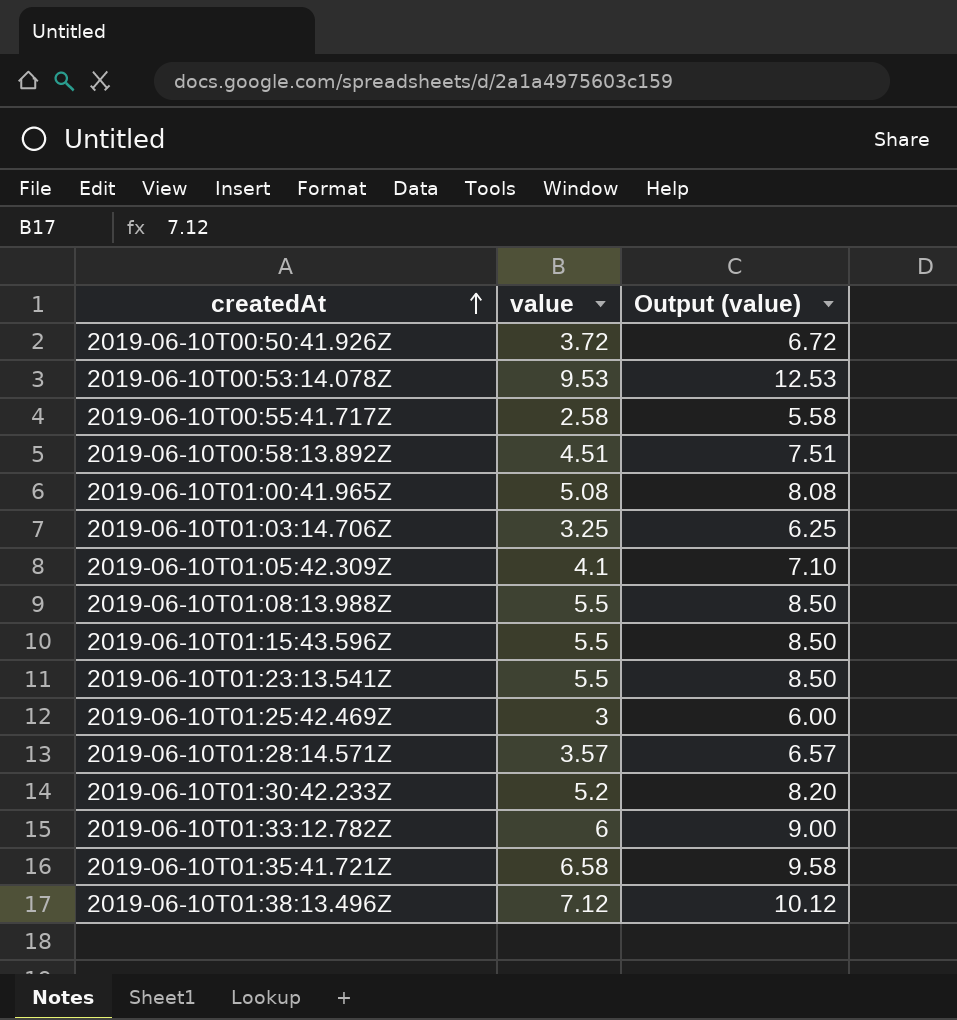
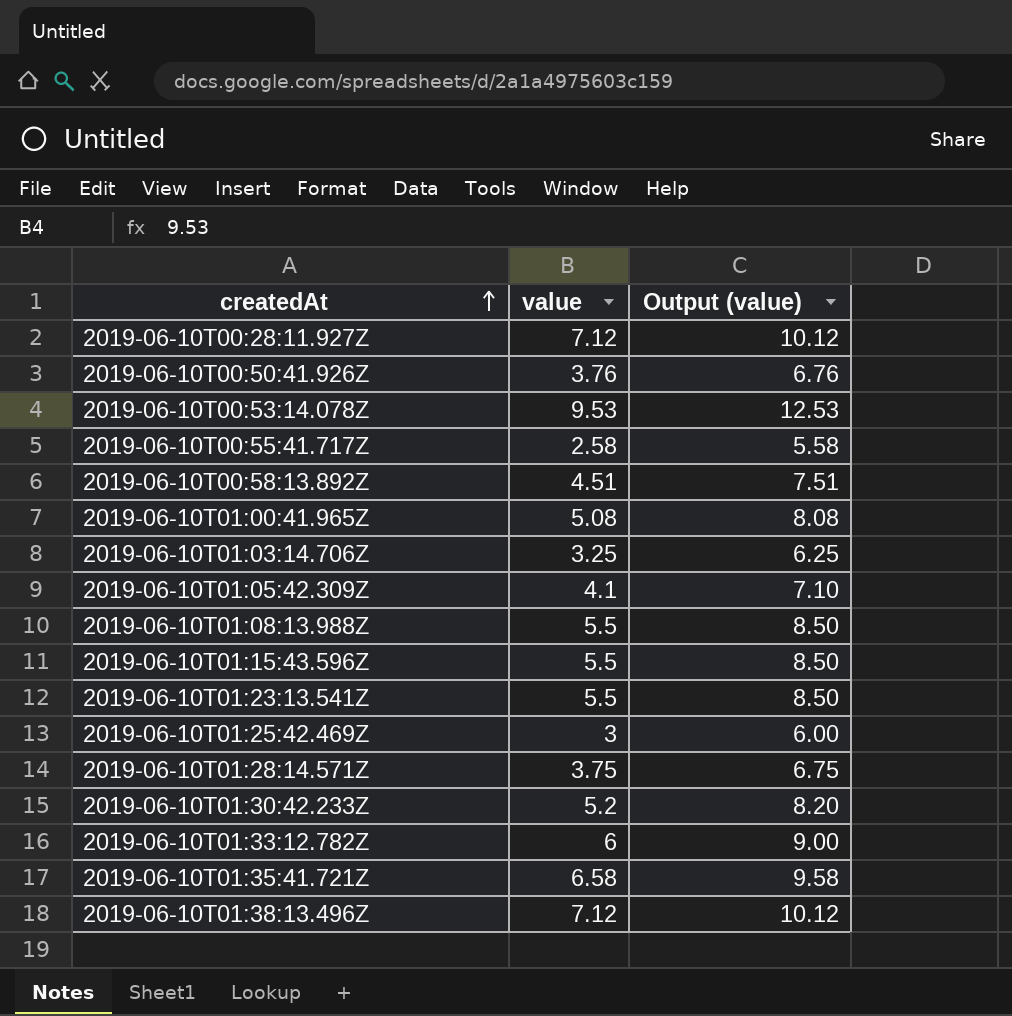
row 2019-06-10T00:28:11.927Z: none -> 7.12 | 10.12
2019-06-10T00:50:41.926Z | value: 3.72 -> 3.76
2019-06-10T00:50:41.926Z | Output (value): 6.72 -> 6.76
2019-06-10T01:28:14.571Z | value: 3.57 -> 3.75
2019-06-10T01:28:14.571Z | Output (value): 6.57 -> 6.75

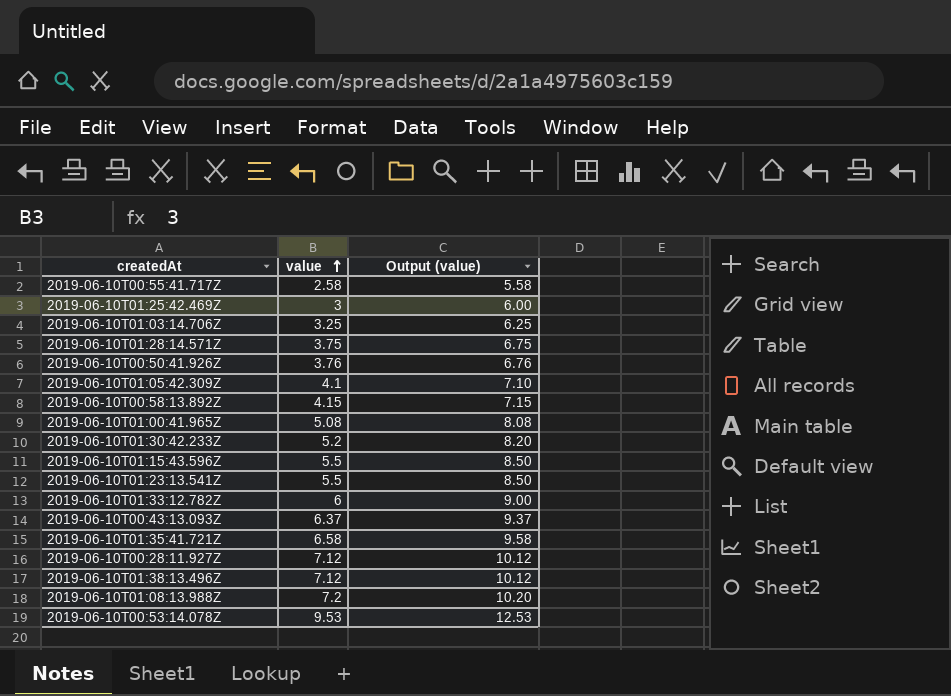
row order: createdAt ascending -> value ascending
2019-06-10T00:58:13.892Z | value: 4.51 -> 4.15
2019-06-10T00:58:13.892Z | Output (value): 7.51 -> 7.15
row 2019-06-10T00:43:13.093Z: none -> 6.37 | 9.37
2019-06-10T01:08:13.988Z | value: 5.5 -> 7.2
2019-06-10T01:08:13.988Z | Output (value): 8.50 -> 10.20

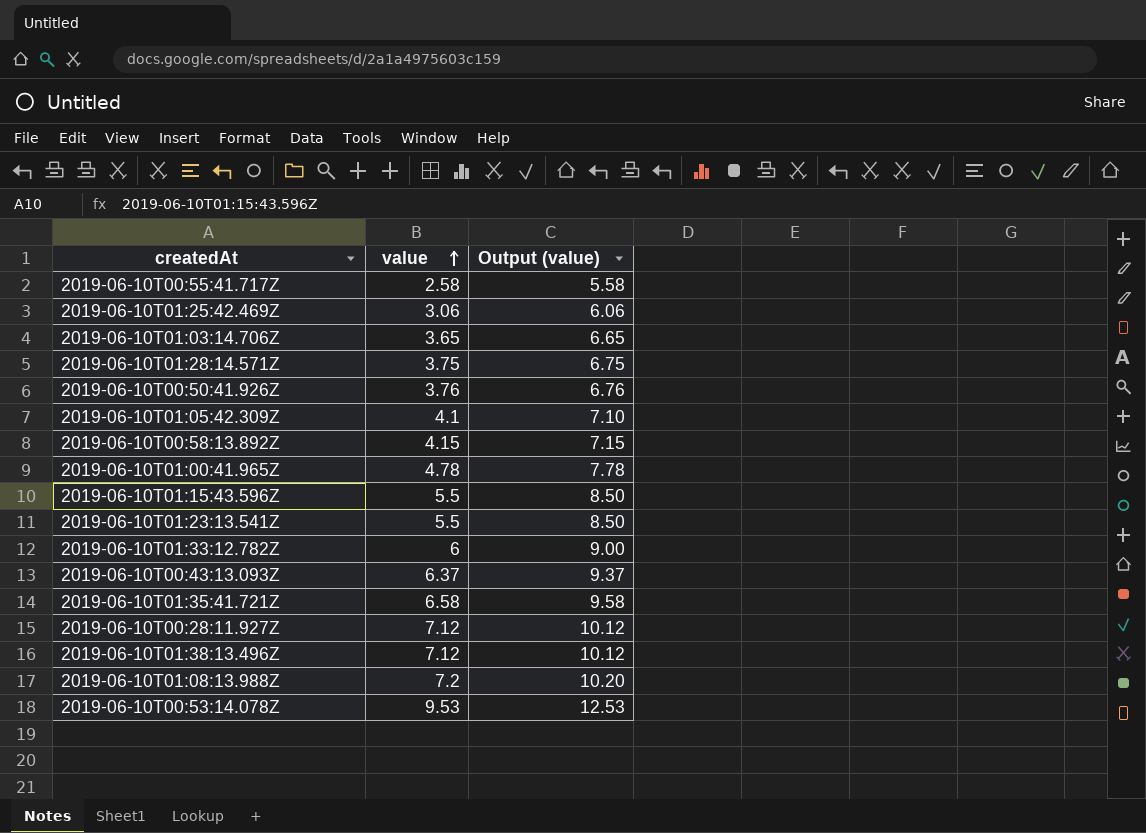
row 2019-06-10T01:30:42.233Z: 5.2 | 8.20 -> none
2019-06-10T01:25:42.469Z | value: 3 -> 3.06
2019-06-10T01:25:42.469Z | Output (value): 6.00 -> 6.06
2019-06-10T01:03:14.706Z | value: 3.25 -> 3.65
2019-06-10T01:03:14.706Z | Output (value): 6.25 -> 6.65
2019-06-10T01:00:41.965Z | value: 5.08 -> 4.78
2019-06-10T01:00:41.965Z | Output (value): 8.08 -> 7.78

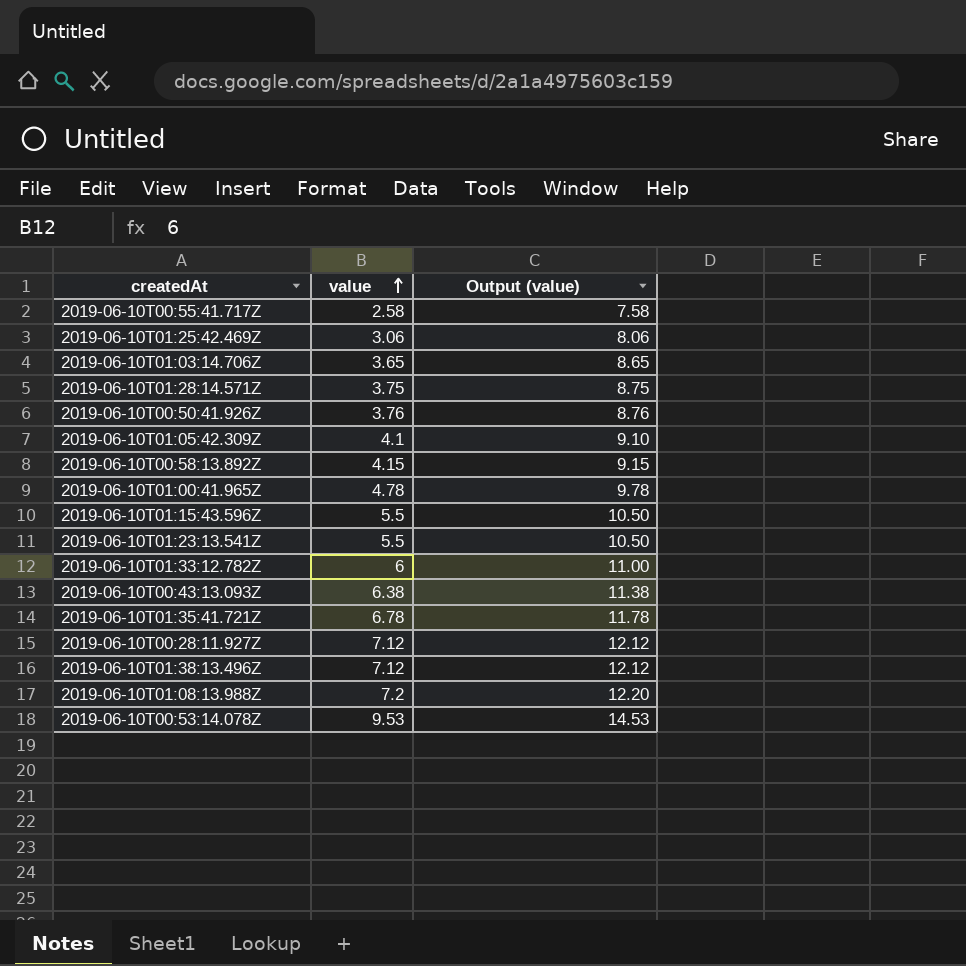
column Output (value) | formula: [value] + 3 -> [value] + 5
2019-06-10T00:43:13.093Z | value: 6.37 -> 6.38
2019-06-10T01:35:41.721Z | value: 6.58 -> 6.78

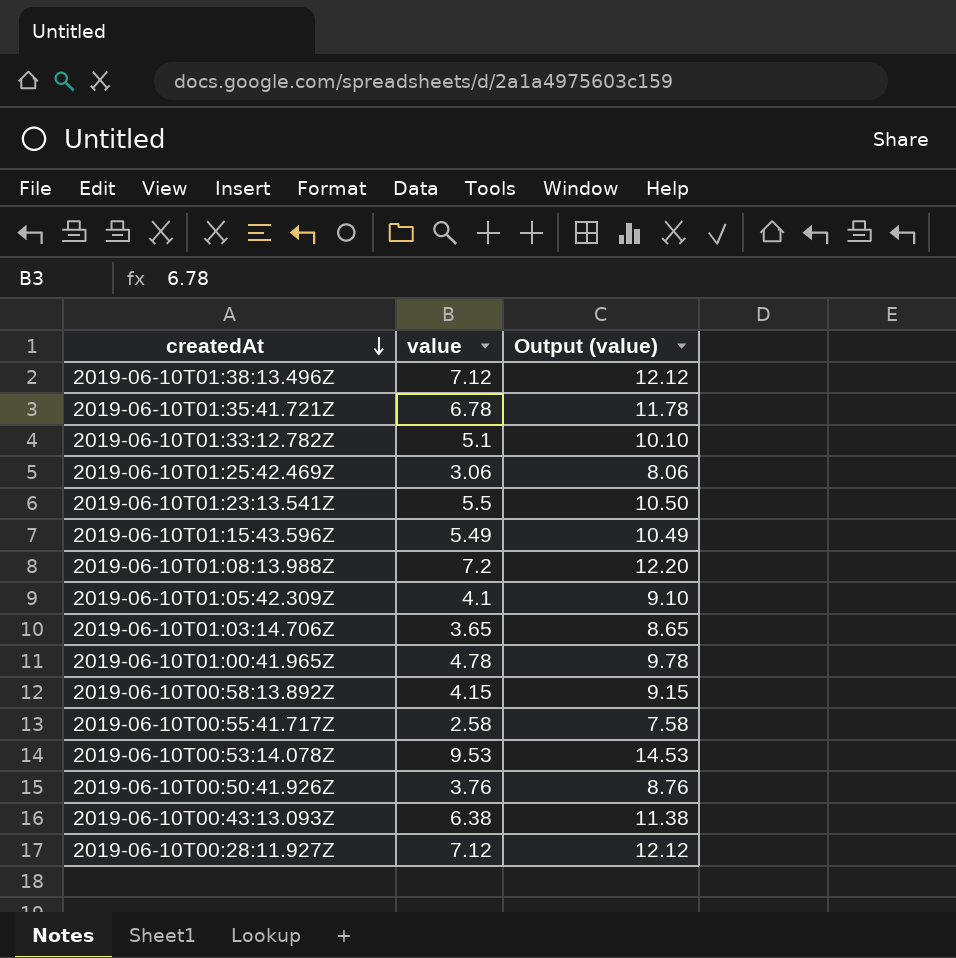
row order: value ascending -> createdAt descending
row 2019-06-10T01:28:14.571Z: 3.75 | 8.75 -> none
2019-06-10T01:33:12.782Z | value: 6 -> 5.1
2019-06-10T01:33:12.782Z | Output (value): 11.00 -> 10.10
2019-06-10T01:15:43.596Z | value: 5.5 -> 5.49
2019-06-10T01:15:43.596Z | Output (value): 10.50 -> 10.49

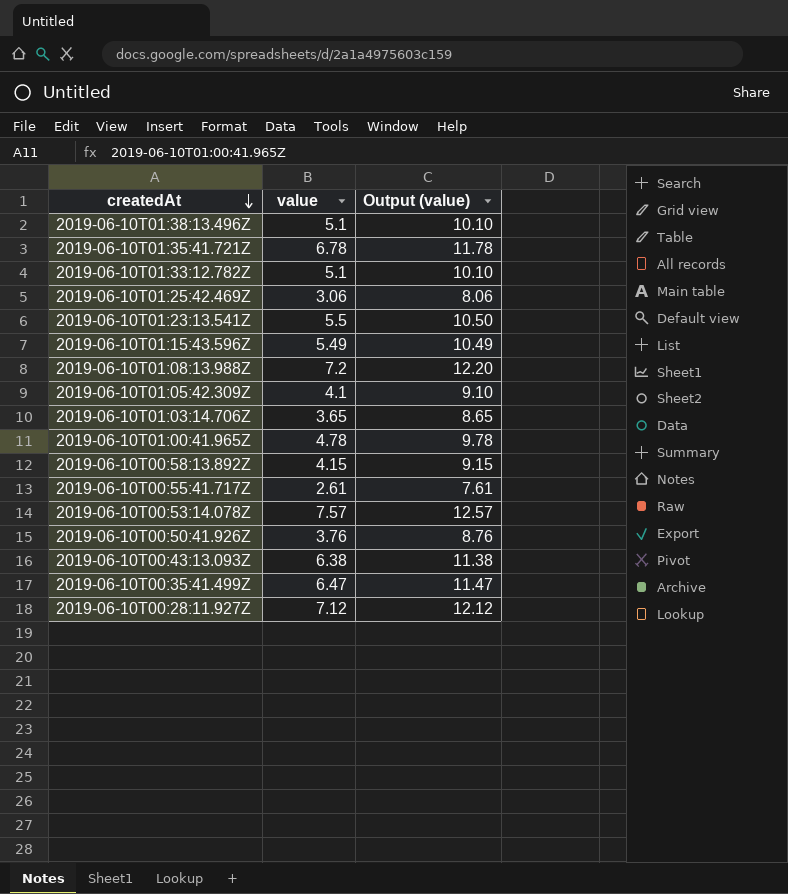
2019-06-10T01:38:13.496Z | value: 7.12 -> 5.1
2019-06-10T01:38:13.496Z | Output (value): 12.12 -> 10.10
2019-06-10T00:55:41.717Z | value: 2.58 -> 2.61
2019-06-10T00:55:41.717Z | Output (value): 7.58 -> 7.61
2019-06-10T00:53:14.078Z | value: 9.53 -> 7.57
2019-06-10T00:53:14.078Z | Output (value): 14.53 -> 12.57
row 2019-06-10T00:35:41.499Z: none -> 6.47 | 11.47

